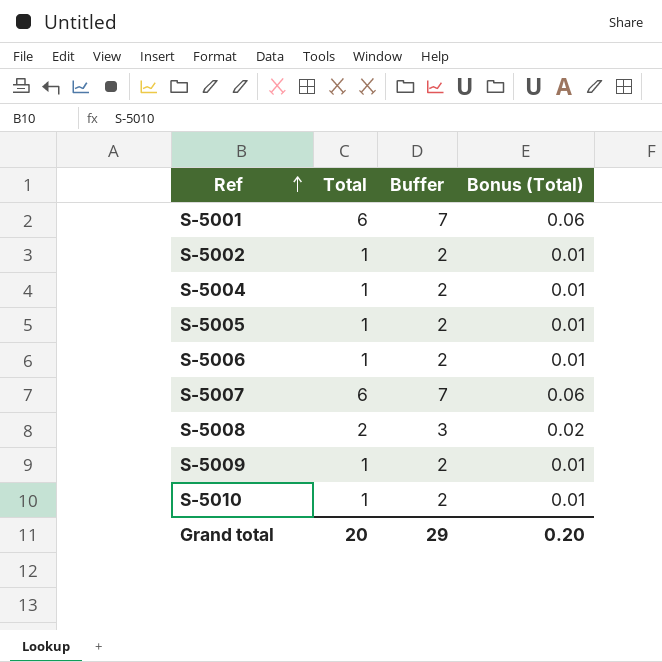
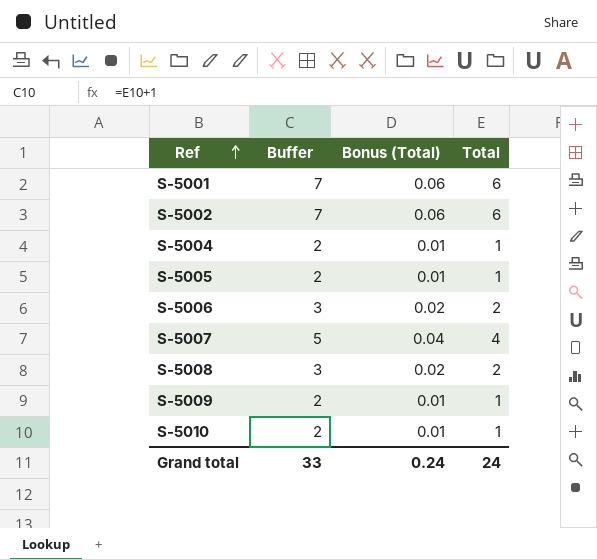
column Total | position: 2 -> 4
S-5002 | Buffer: 2 -> 7
S-5002 | Bonus (Total): 0.01 -> 0.06
S-5002 | Total: 1 -> 6
S-5006 | Buffer: 2 -> 3
S-5006 | Bonus (Total): 0.01 -> 0.02
S-5006 | Total: 1 -> 2
S-5007 | Buffer: 7 -> 5
S-5007 | Bonus (Total): 0.06 -> 0.04
S-5007 | Total: 6 -> 4
Grand total | Buffer: 29 -> 33
Grand total | Bonus (Total): 0.20 -> 0.24
Grand total | Total: 20 -> 24

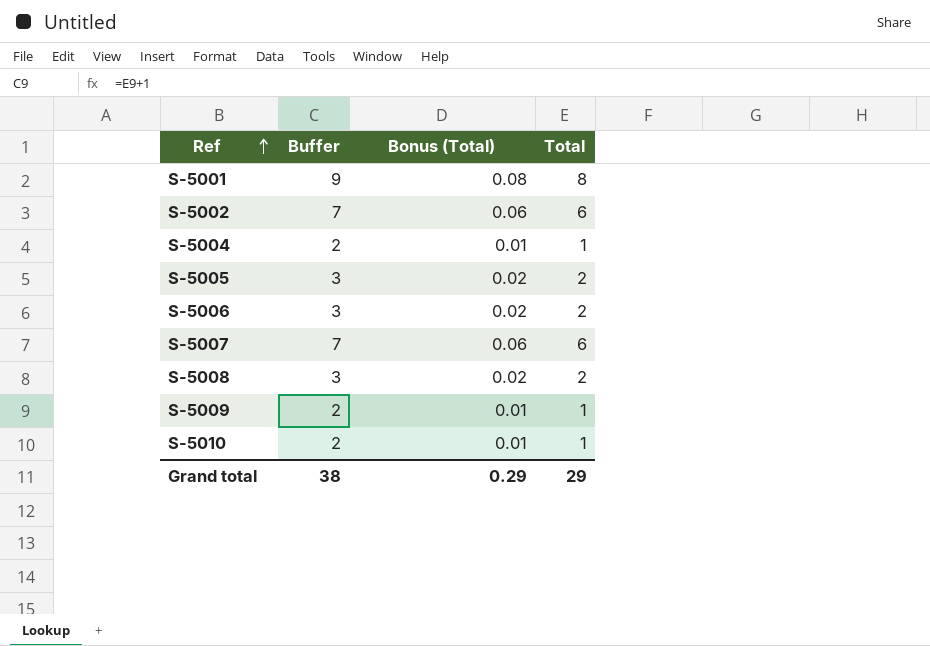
S-5001 | Buffer: 7 -> 9
S-5001 | Bonus (Total): 0.06 -> 0.08
S-5001 | Total: 6 -> 8
S-5005 | Buffer: 2 -> 3
S-5005 | Bonus (Total): 0.01 -> 0.02
S-5005 | Total: 1 -> 2
S-5007 | Buffer: 5 -> 7
S-5007 | Bonus (Total): 0.04 -> 0.06
S-5007 | Total: 4 -> 6
Grand total | Buffer: 33 -> 38
Grand total | Bonus (Total): 0.24 -> 0.29
Grand total | Total: 24 -> 29

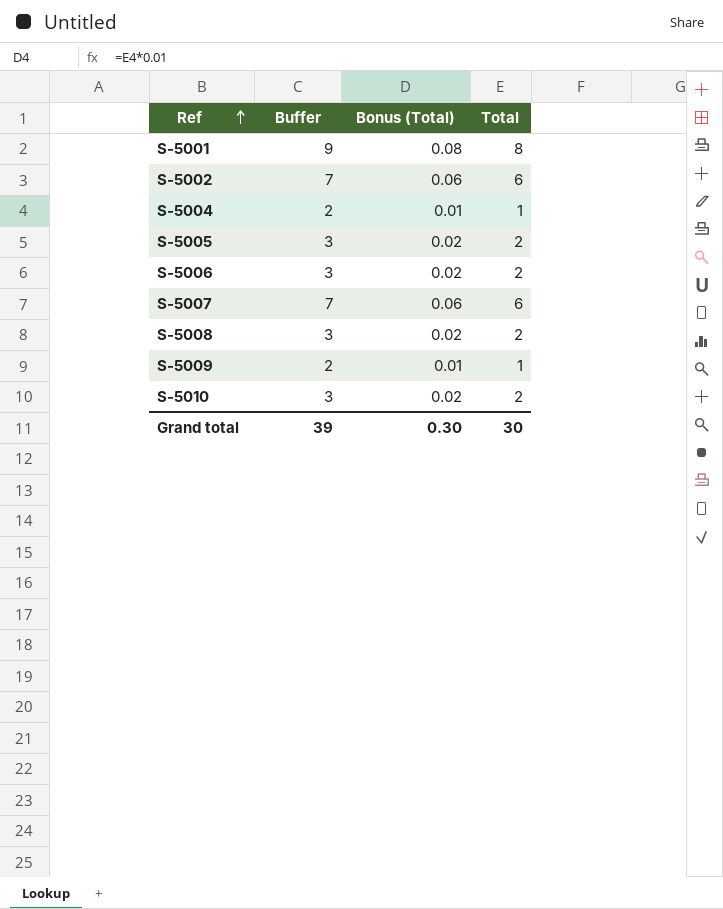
S-5010 | Buffer: 2 -> 3
S-5010 | Bonus (Total): 0.01 -> 0.02
S-5010 | Total: 1 -> 2
Grand total | Buffer: 38 -> 39
Grand total | Bonus (Total): 0.29 -> 0.30
Grand total | Total: 29 -> 30

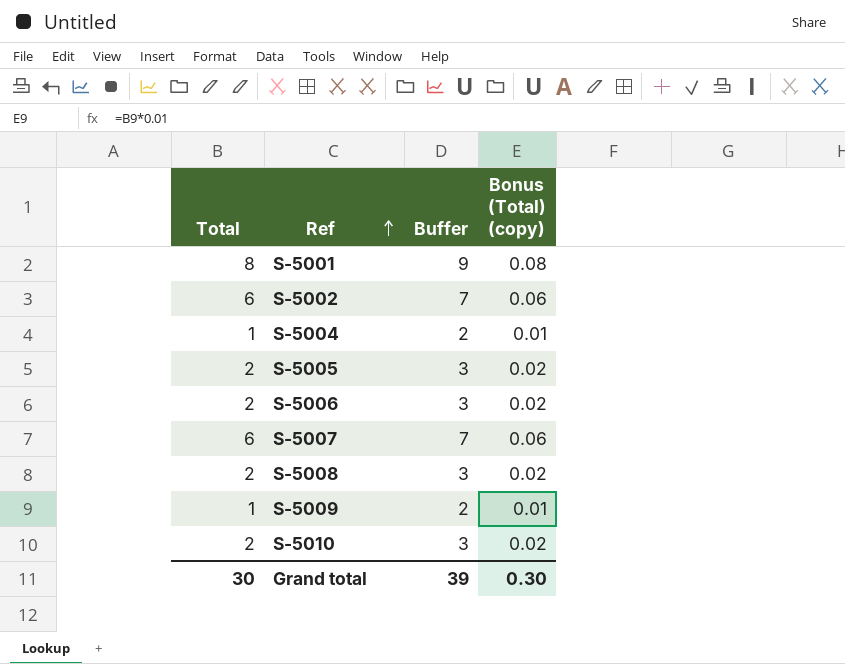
column Total | position: 4 -> 1
column name: Bonus (Total) -> Bonus (Total) (copy)

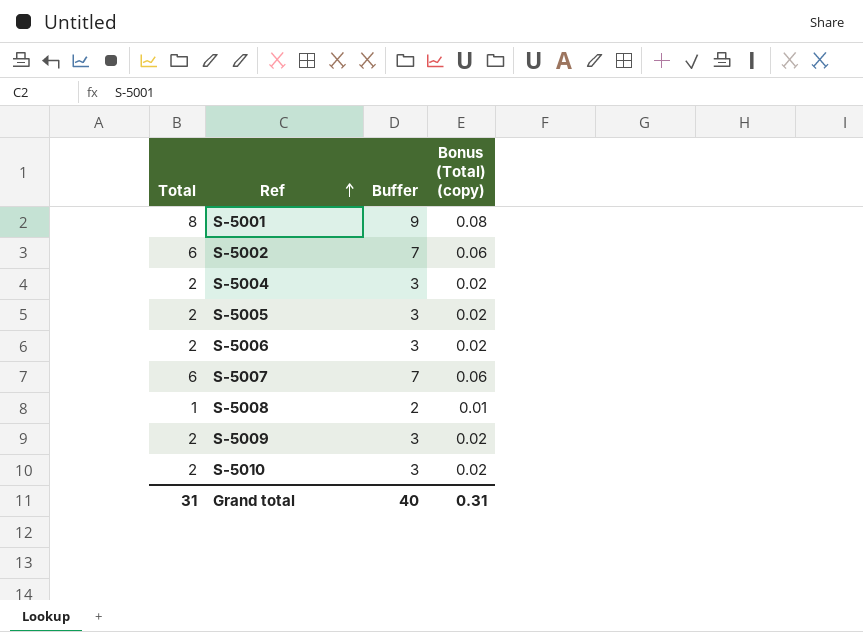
S-5004 | Total: 1 -> 2
S-5004 | Buffer: 2 -> 3
S-5004 | Bonus (Total) (copy): 0.01 -> 0.02
S-5008 | Total: 2 -> 1
S-5008 | Buffer: 3 -> 2
S-5008 | Bonus (Total) (copy): 0.02 -> 0.01
S-5009 | Total: 1 -> 2
S-5009 | Buffer: 2 -> 3
S-5009 | Bonus (Total) (copy): 0.01 -> 0.02
Grand total | Total: 30 -> 31
Grand total | Buffer: 39 -> 40
Grand total | Bonus (Total) (copy): 0.30 -> 0.31

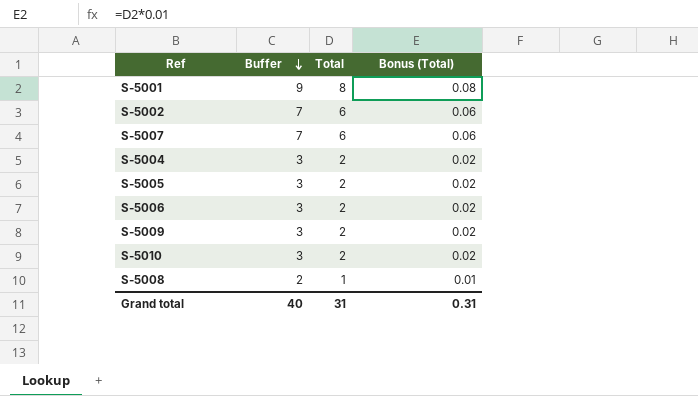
row order: Ref ascending -> Buffer descending
column Total | position: 1 -> 3
column name: Bonus (Total) (copy) -> Bonus (Total)

